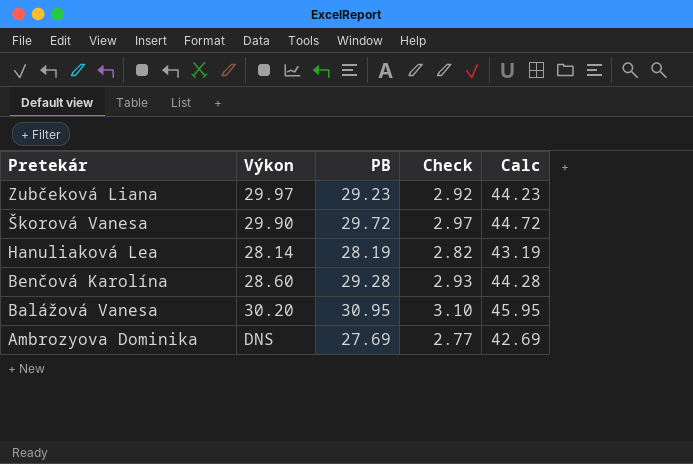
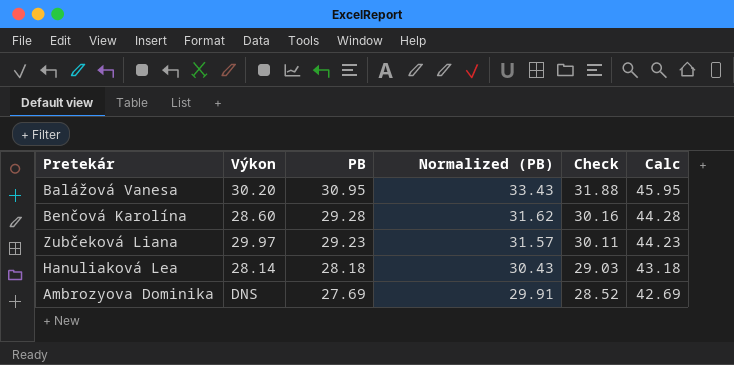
row order: Pretekár descending -> PB descending
column Normalized (PB) | formula: none -> [PB] * 1.08
column Check | formula: [PB] * 0.1 -> [PB] * 1.03
row Škorová Vanesa: 29.90 | 29.72 | 2.97 | 44.72 -> none
Hanuliaková Lea | PB: 28.19 -> 28.18
Hanuliaková Lea | Calc: 43.19 -> 43.18

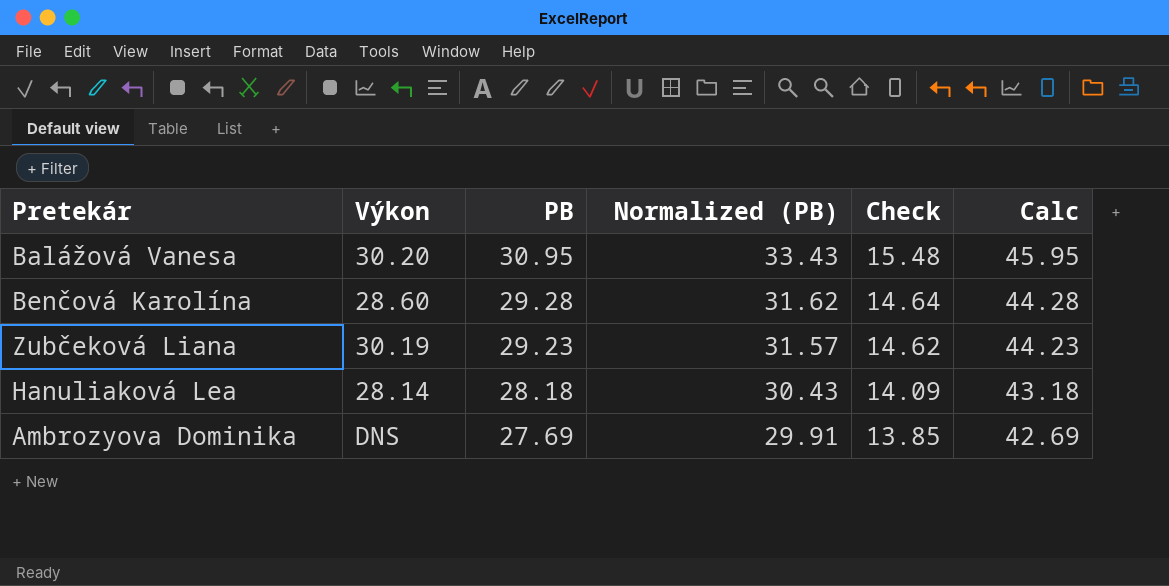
column Check | formula: [PB] * 1.03 -> [PB] * 0.5
Zubčeková Liana | Výkon: 29.97 -> 30.19

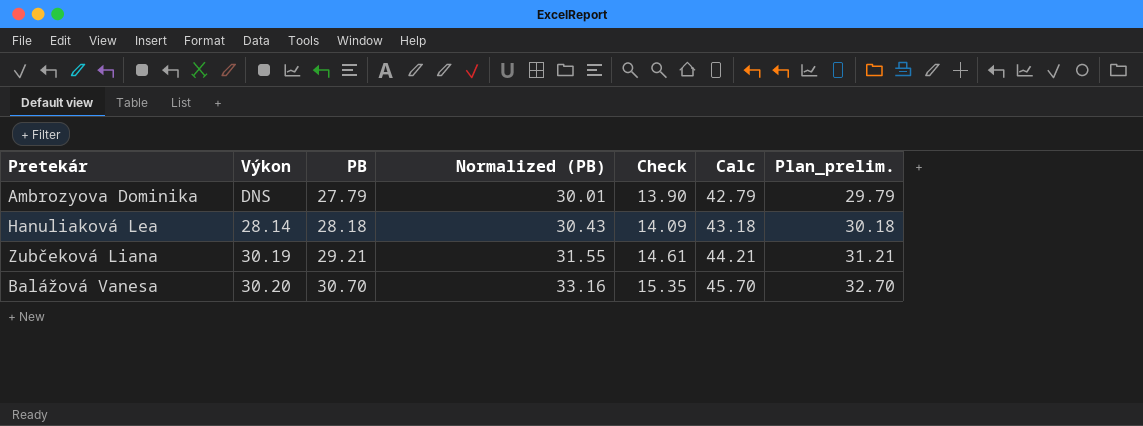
row order: PB descending -> PB ascending
column Plan_prelim. | formula: none -> [PB] + 2
row Benčová Karolína: 28.60 | 29.28 | 31.62 | 14.64 | 44.28 -> none
Ambrozyova Dominika | PB: 27.69 -> 27.79
Ambrozyova Dominika | Normalized (PB): 29.91 -> 30.01
Ambrozyova Dominika | Check: 13.85 -> 13.90
Ambrozyova Dominika | Calc: 42.69 -> 42.79
Zubčeková Liana | PB: 29.23 -> 29.21
Zubčeková Liana | Normalized (PB): 31.57 -> 31.55
Zubčeková Liana | Check: 14.62 -> 14.61
Zubčeková Liana | Calc: 44.23 -> 44.21
Balážová Vanesa | PB: 30.95 -> 30.70
Balážová Vanesa | Normalized (PB): 33.43 -> 33.16
Balážová Vanesa | Check: 15.48 -> 15.35
Balážová Vanesa | Calc: 45.95 -> 45.70

